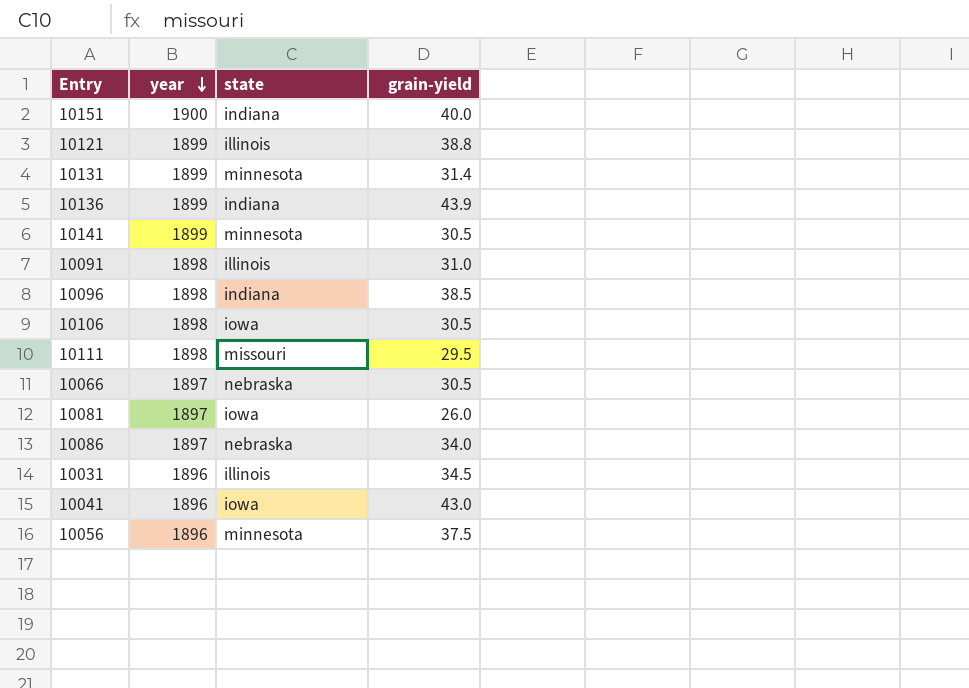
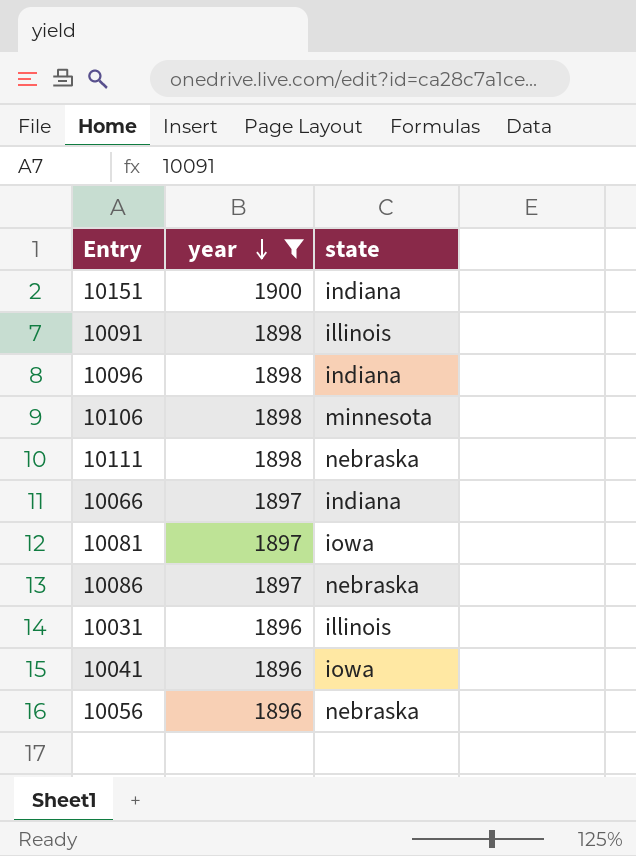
filter: none -> year != 1899
column grain-yield | position: 4 -> none
10106 | state: iowa -> minnesota
10111 | state: missouri -> nebraska
10066 | state: nebraska -> indiana
10056 | state: minnesota -> nebraska

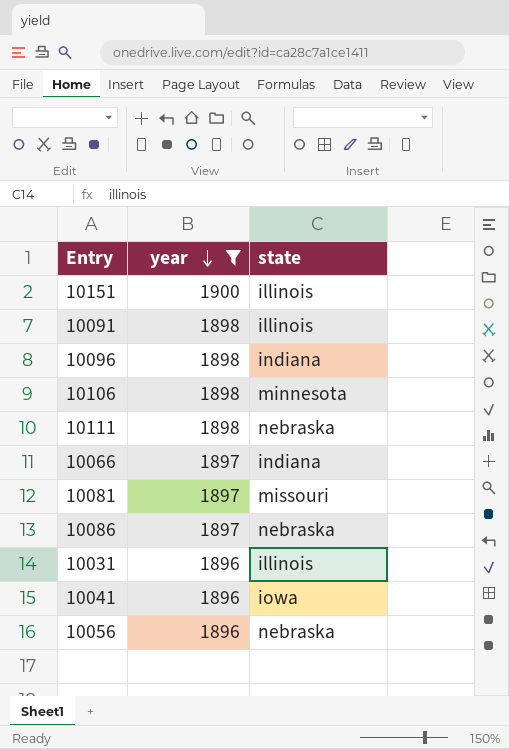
10151 | state: indiana -> illinois
10081 | state: iowa -> missouri

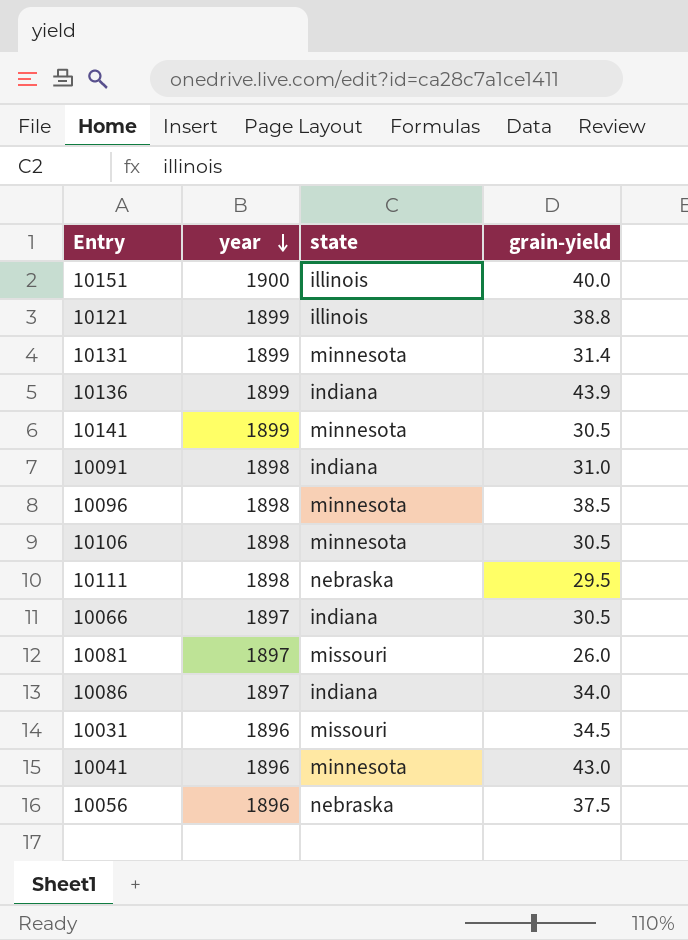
filter: year != 1899 -> none
column grain-yield | position: none -> 4
10091 | state: illinois -> indiana
10096 | state: indiana -> minnesota
10086 | state: nebraska -> indiana
10031 | state: illinois -> missouri
10041 | state: iowa -> minnesota

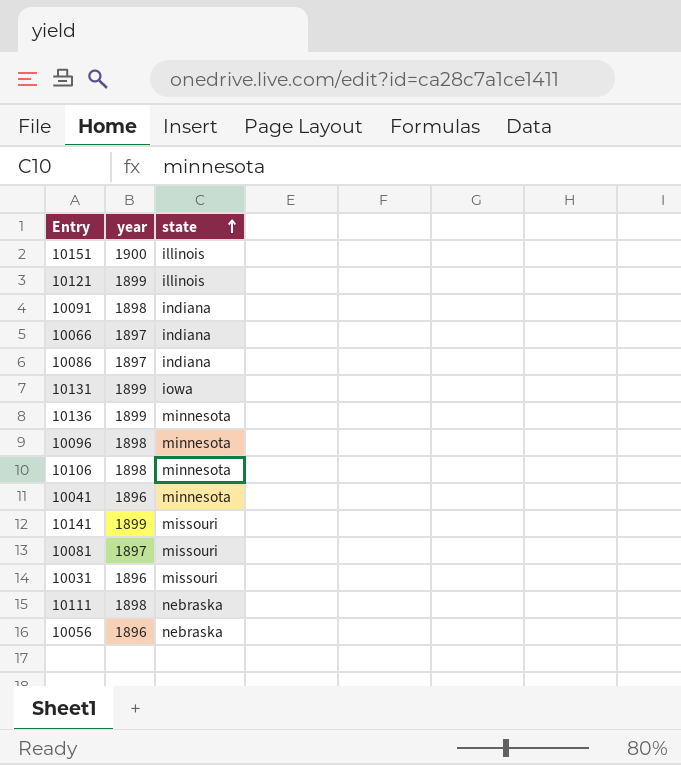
row order: year descending -> state ascending
column grain-yield | position: 4 -> none
10131 | state: minnesota -> iowa
10136 | state: indiana -> minnesota
10141 | state: minnesota -> missouri

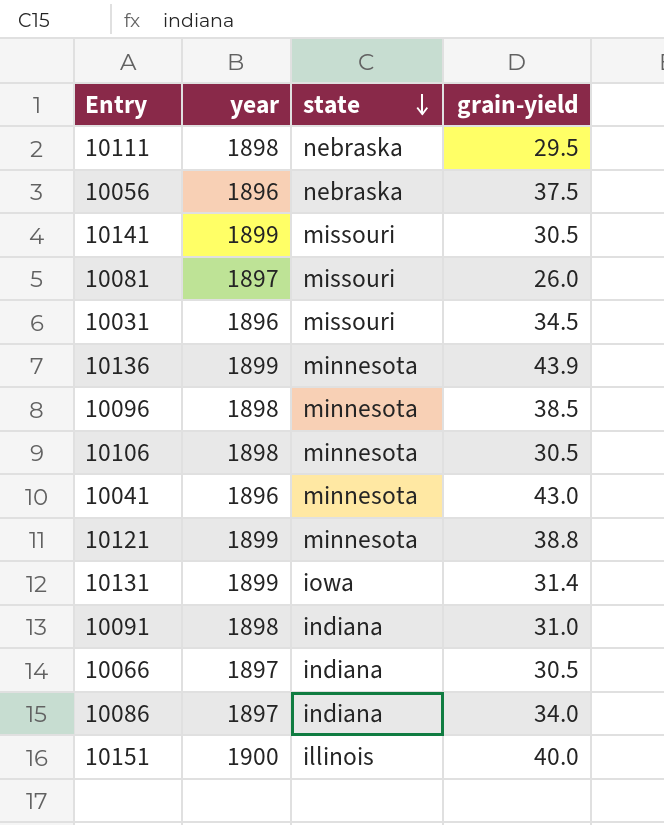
row order: state ascending -> state descending
column grain-yield | position: none -> 4
10121 | state: illinois -> minnesota

